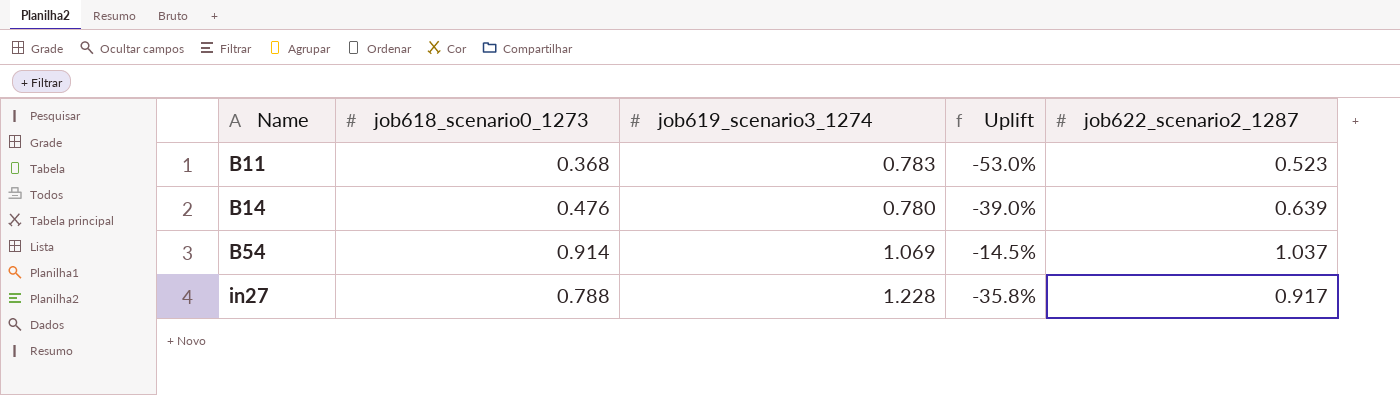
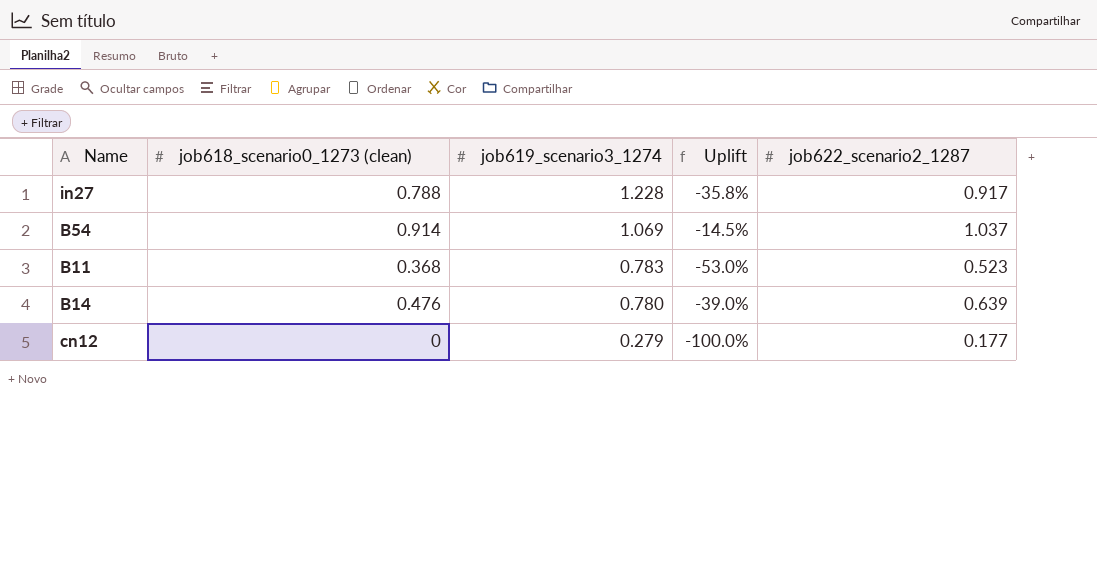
row order: Name ascending -> job619_scenario3_1274 descending
column name: job618_scenario0_1273 -> job618_scenario0_1273 (clean)
row cn12: none -> 0 | 0.279 | -100.0% | 0.177

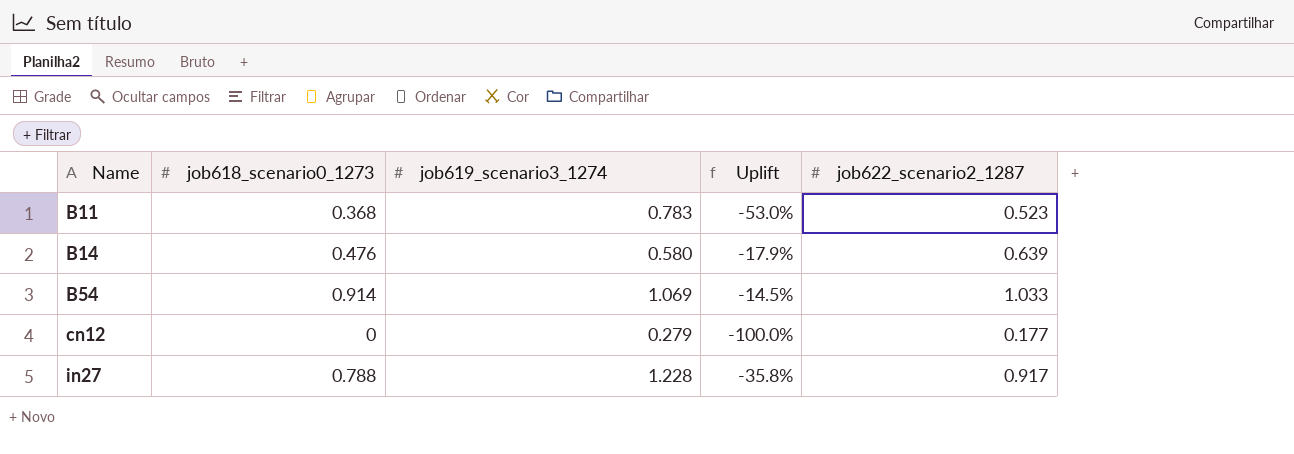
row order: job619_scenario3_1274 descending -> Name ascending
column name: job618_scenario0_1273 (clean) -> job618_scenario0_1273
B14 | job619_scenario3_1274: 0.780 -> 0.580
B14 | Uplift: -39.0% -> -17.9%
B54 | job622_scenario2_1287: 1.037 -> 1.033

